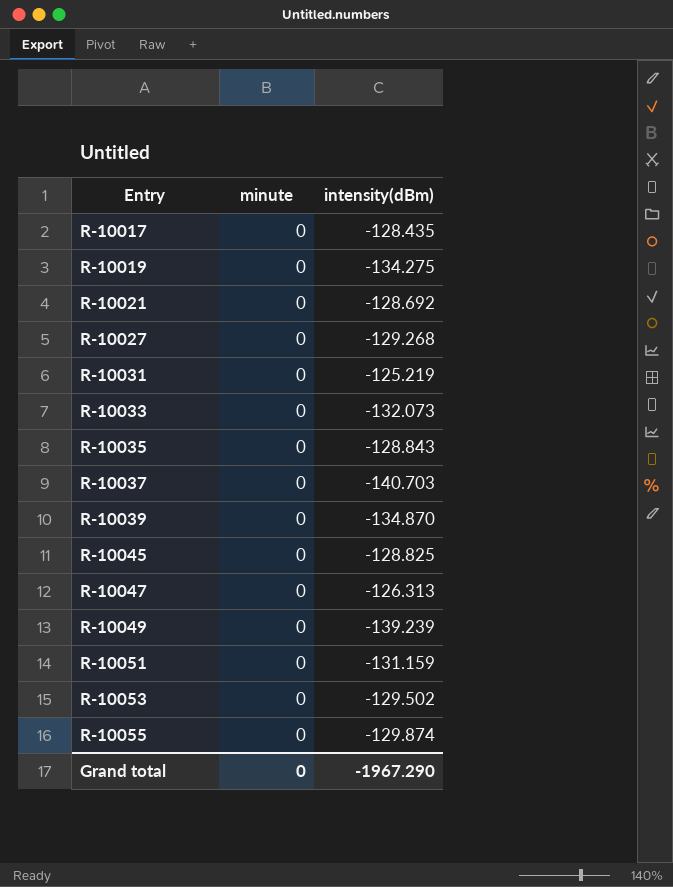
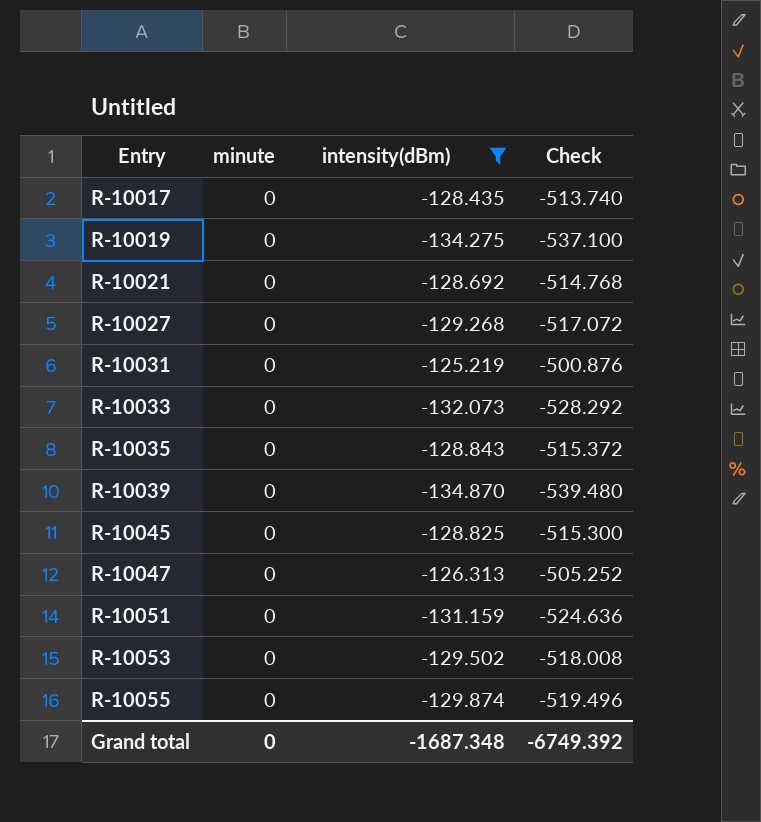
filter: none -> intensity(dBm) >= -134.870
column Check | formula: none -> [intensity(dBm)] * 4
Grand total | intensity(dBm): -1967.290 -> -1687.348

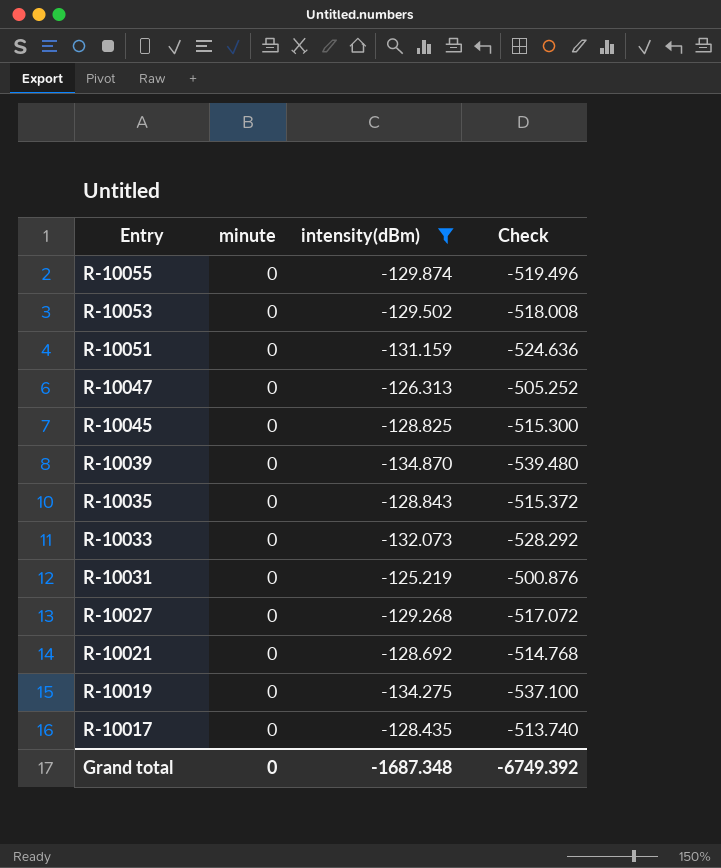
row order: Entry ascending -> Entry descending

